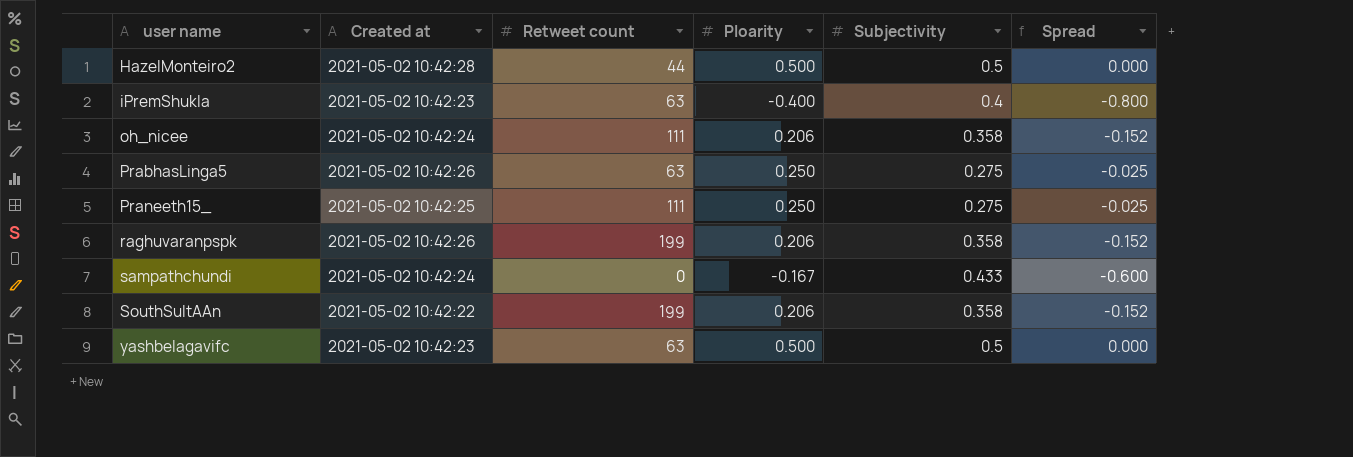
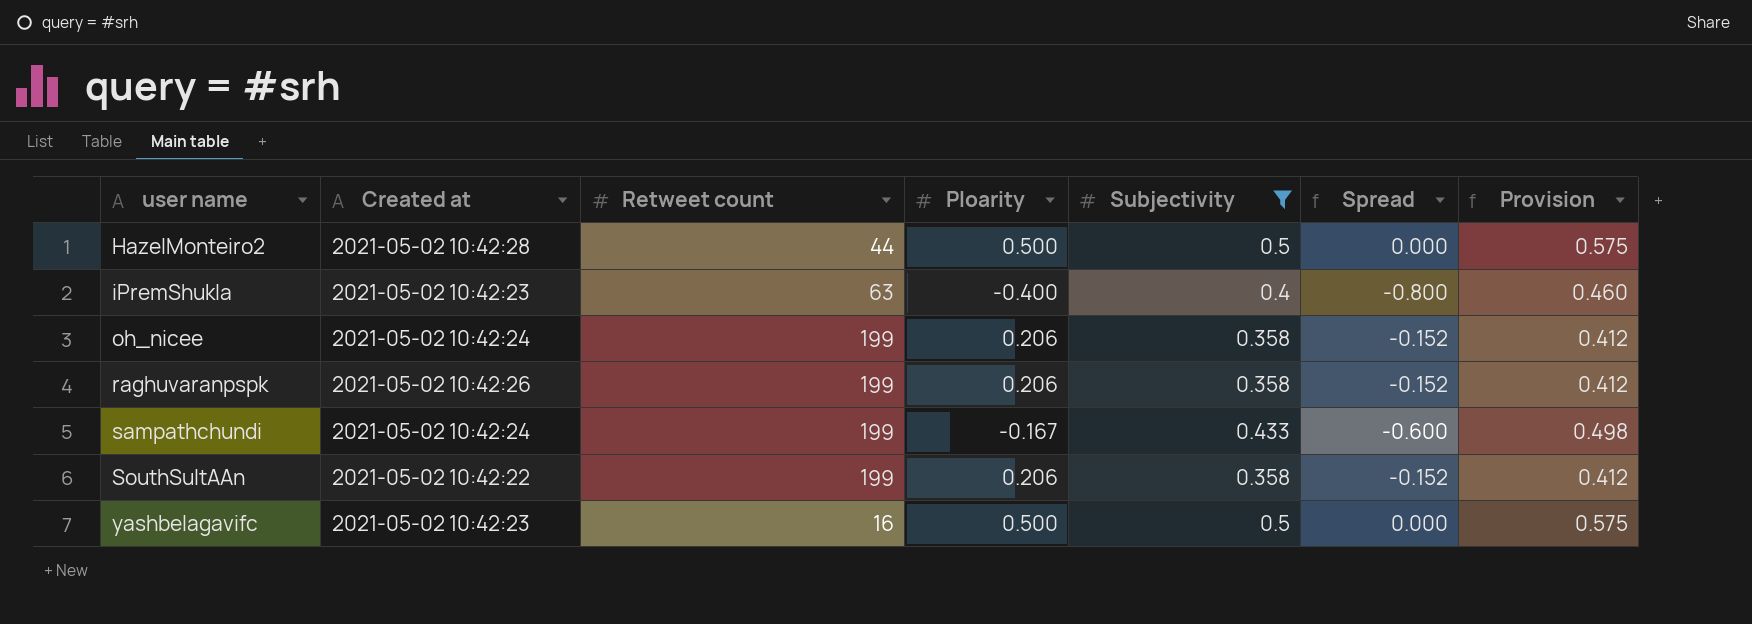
filter: none -> Subjectivity != 0.275
column Provision | formula: none -> [Subjectivity] * 1.15
oh_nicee | Retweet count: 111 -> 199
sampathchundi | Retweet count: 0 -> 199
yashbelagavifc | Retweet count: 63 -> 16

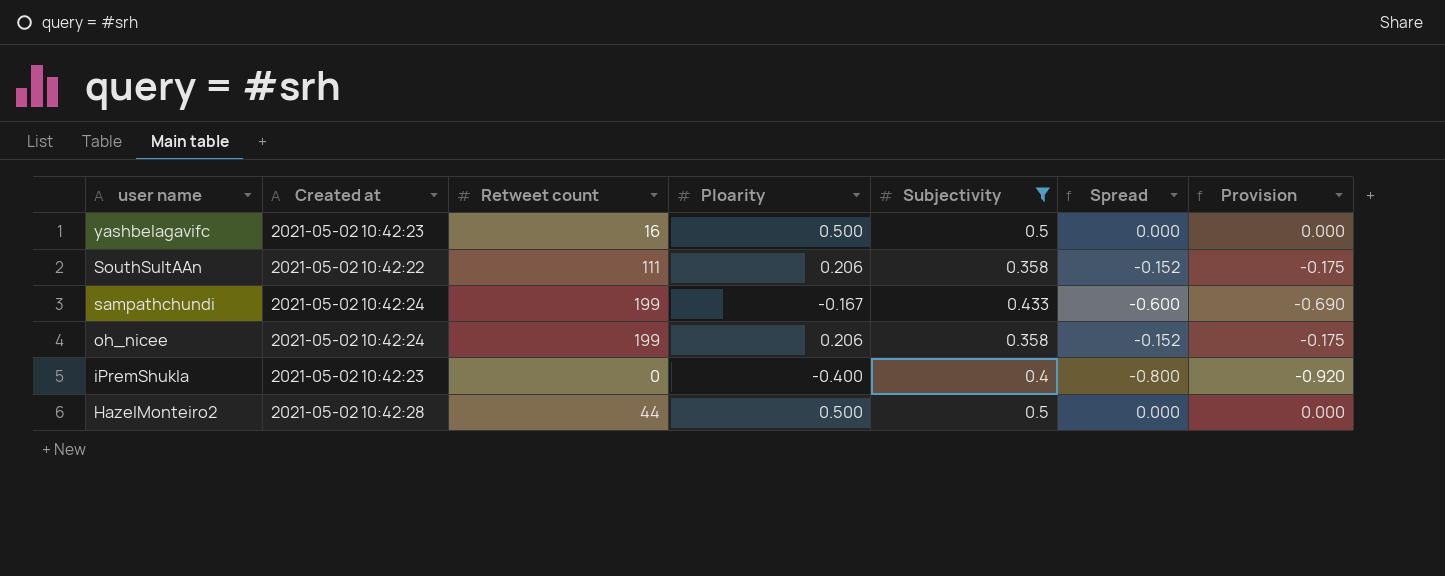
row order: user name ascending -> user name descending
column Provision | formula: [Subjectivity] * 1.15 -> [Spread] * 1.15
row raghuvaranpspk: 2021-05-02 10:42:26 | 199 | 0.206 | 0.358 | -0.152 | 0.412 -> none
SouthSultAAn | Retweet count: 199 -> 111
iPremShukla | Retweet count: 63 -> 0

